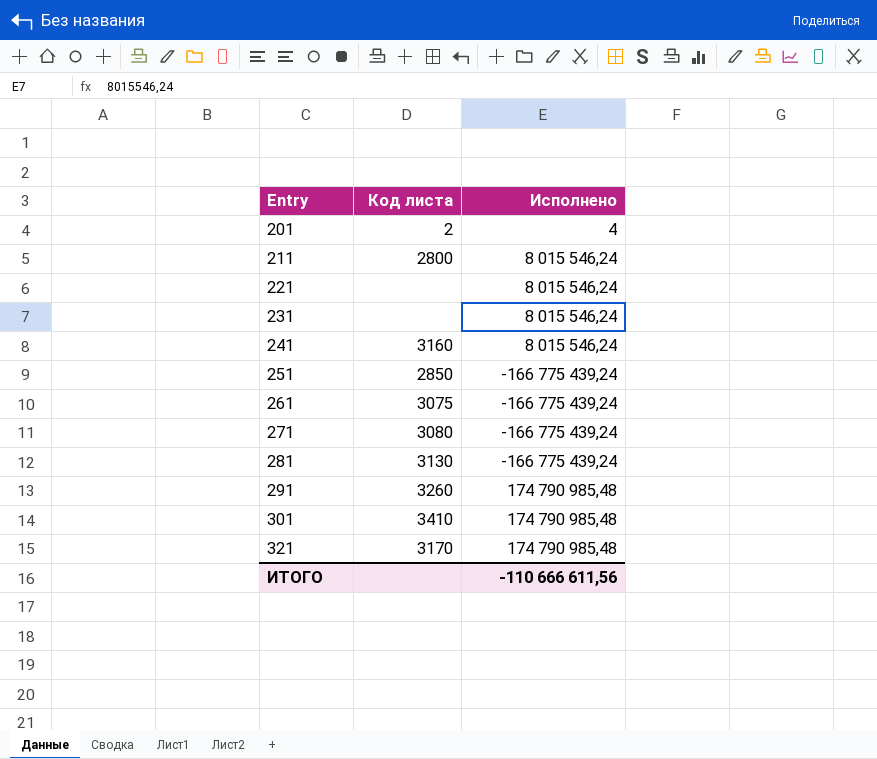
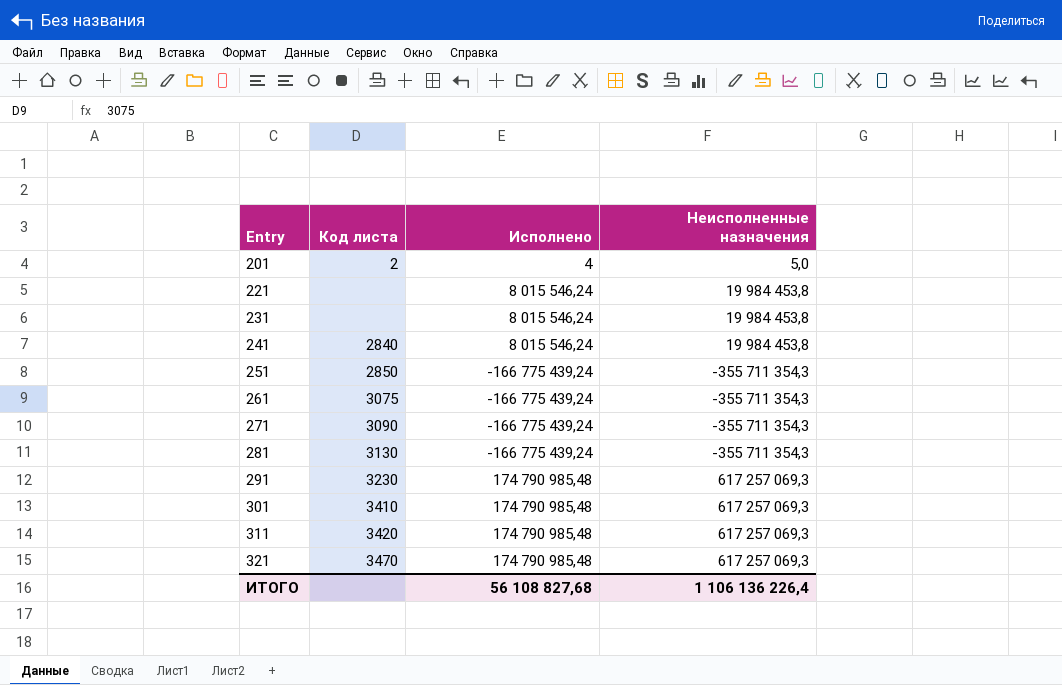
column Неисполненные назначения | position: none -> 4
row 211: 2800 | 8 015 546,24 -> none
241 | Код листа: 3160 -> 2840
271 | Код листа: 3080 -> 3090
291 | Код листа: 3260 -> 3230
row 311: none -> 3420 | 174 790 985,48 | 617 257 069,3
321 | Код листа: 3170 -> 3470
ИТОГО | Исполнено: -110 666 611,56 -> 56 108 827,68

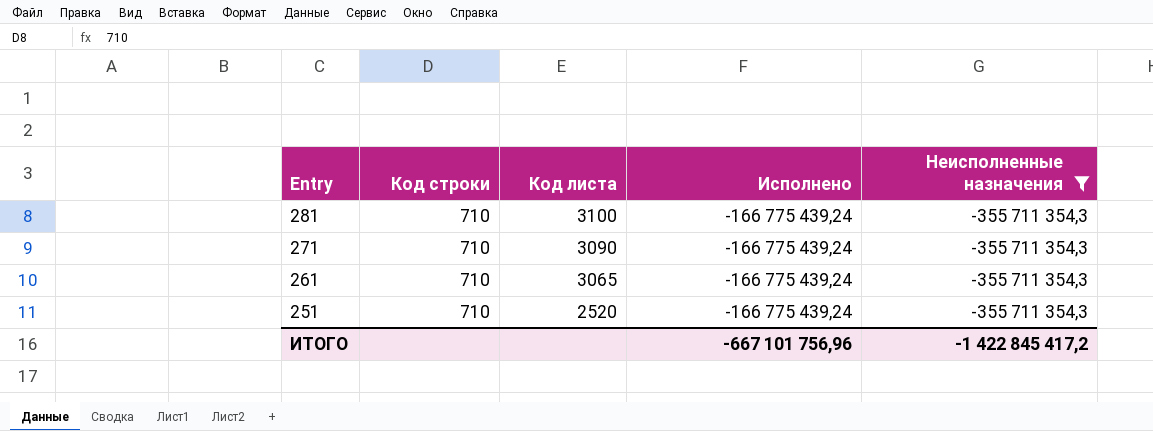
filter: none -> Неисполненные назначения = -355 711 354,3
row order: Entry ascending -> Entry descending
column Код строки | position: none -> 2
281 | Код листа: 3130 -> 3100
261 | Код листа: 3075 -> 3065
251 | Код листа: 2850 -> 2520
ИТОГО | Исполнено: 56 108 827,68 -> -667 101 756,96
ИТОГО | Неисполненные назначения: 1 106 136 226,4 -> -1 422 845 417,2

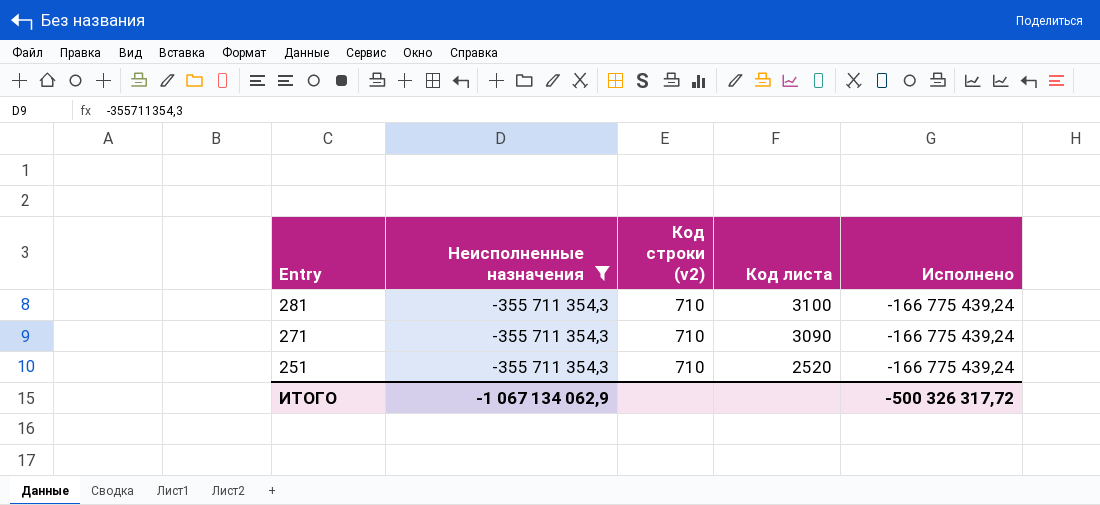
column Неисполненные назначения | position: 5 -> 2
column name: Код строки -> Код строки (v2)
row 261: 710 | 3065 | -166 775 439,24 | -355 711 354,3 -> none
ИТОГО | Неисполненные назначения: -1 422 845 417,2 -> -1 067 134 062,9
ИТОГО | Исполнено: -667 101 756,96 -> -500 326 317,72

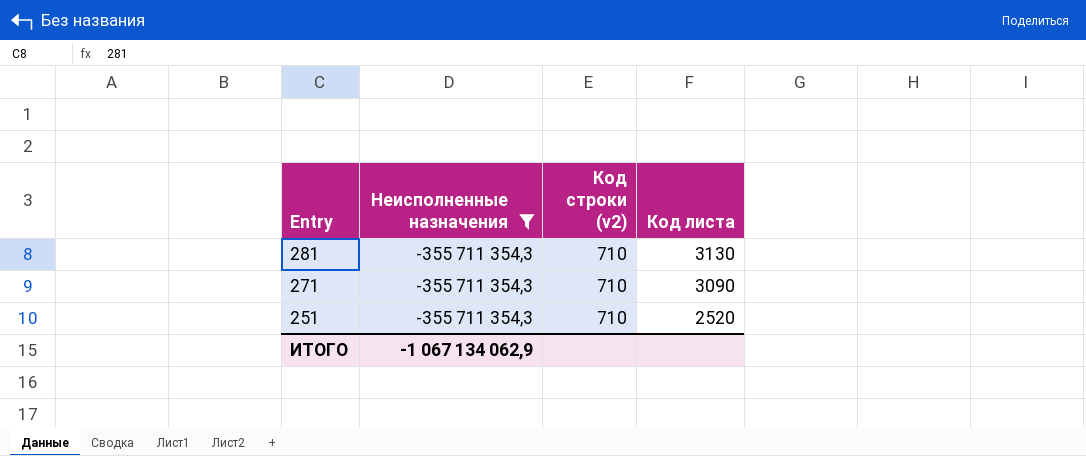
column Исполнено | position: 5 -> none
281 | Код листа: 3100 -> 3130

